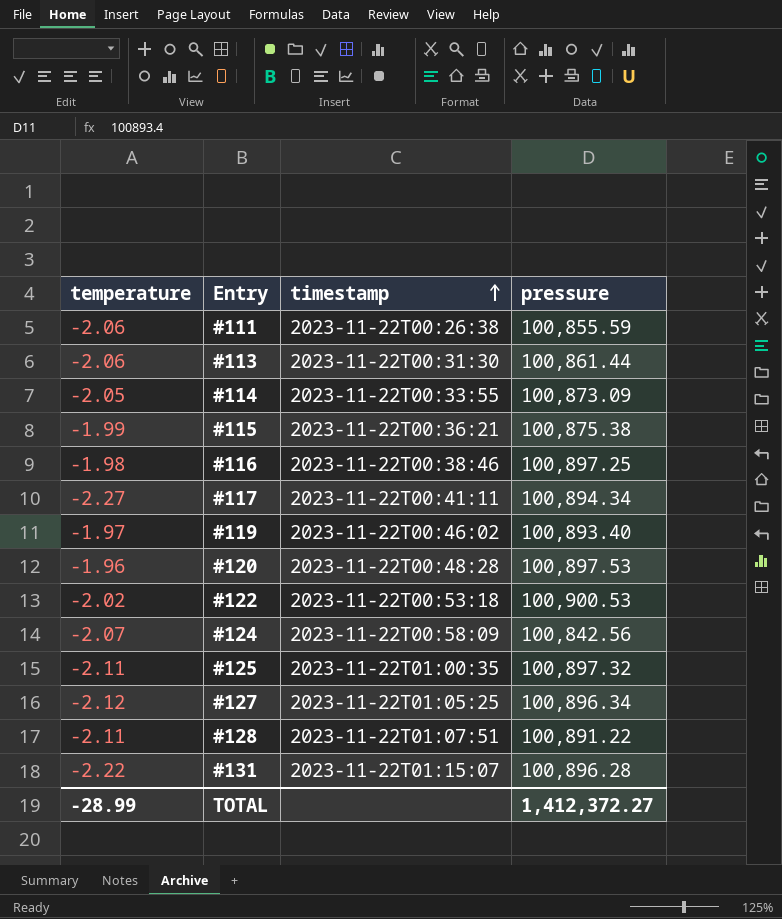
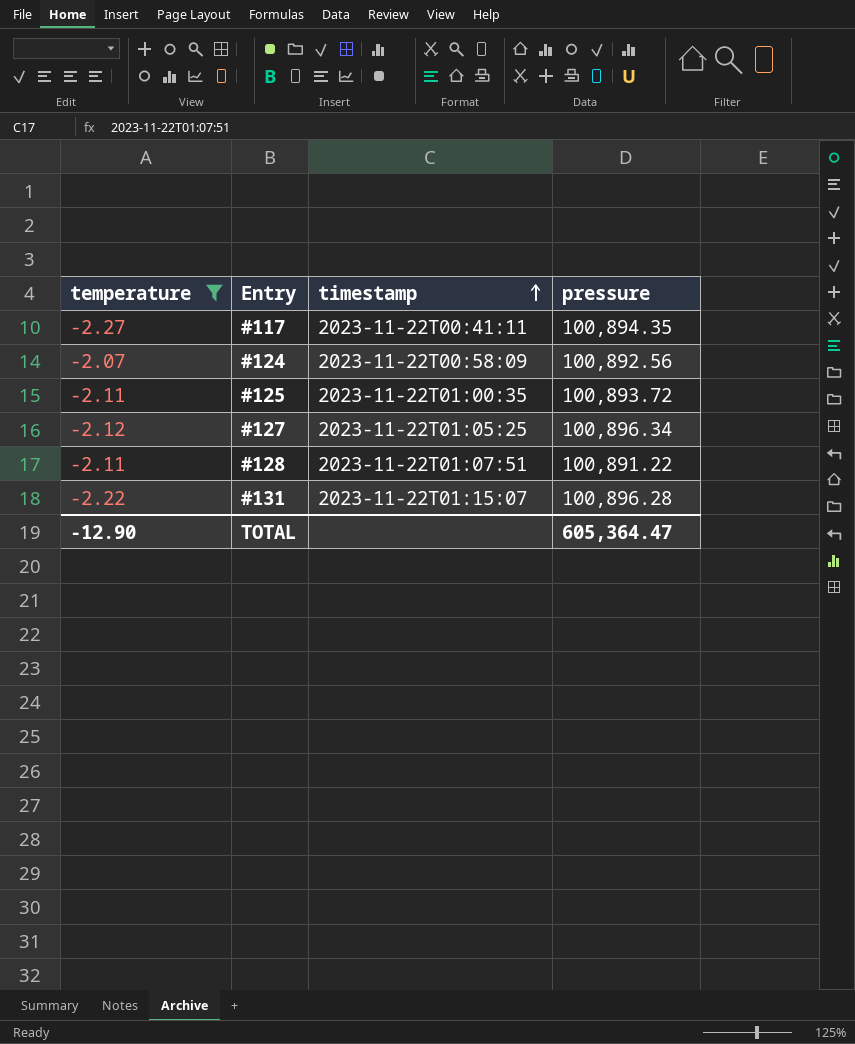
filter: none -> temperature <= -2.07
#117 | pressure: 100,894.34 -> 100,894.35
#124 | pressure: 100,842.56 -> 100,892.56
#125 | pressure: 100,897.32 -> 100,893.72
TOTAL | temperature: -28.99 -> -12.90
TOTAL | pressure: 1,412,372.27 -> 605,364.47

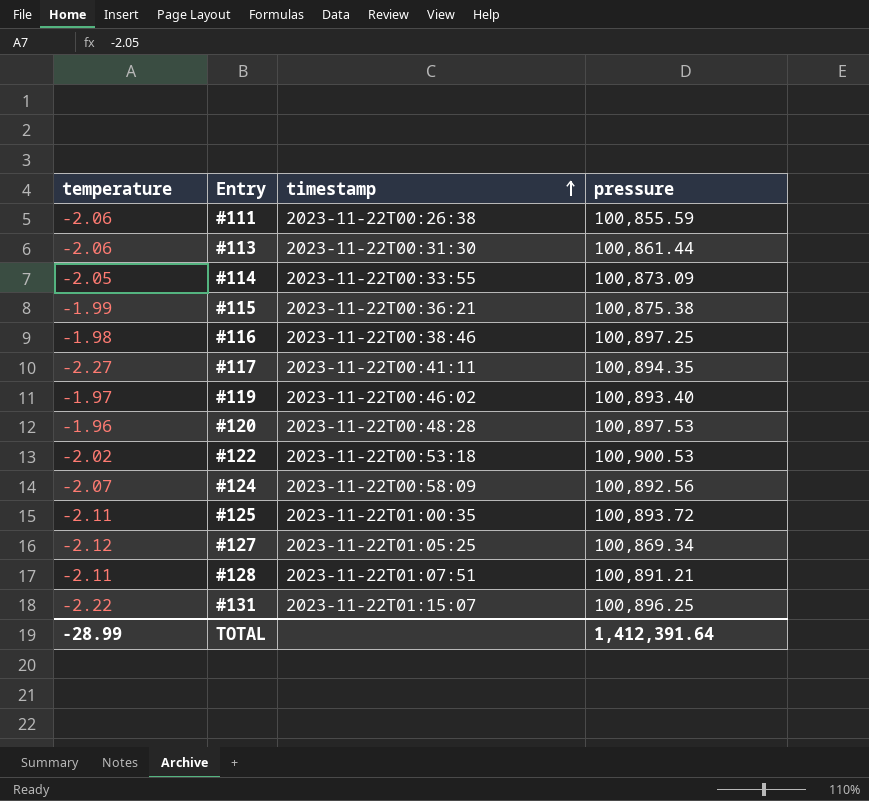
filter: temperature <= -2.07 -> none
#127 | pressure: 100,896.34 -> 100,869.34
#128 | pressure: 100,891.22 -> 100,891.21
#131 | pressure: 100,896.28 -> 100,896.25
TOTAL | temperature: -12.90 -> -28.99
TOTAL | pressure: 605,364.47 -> 1,412,391.64

